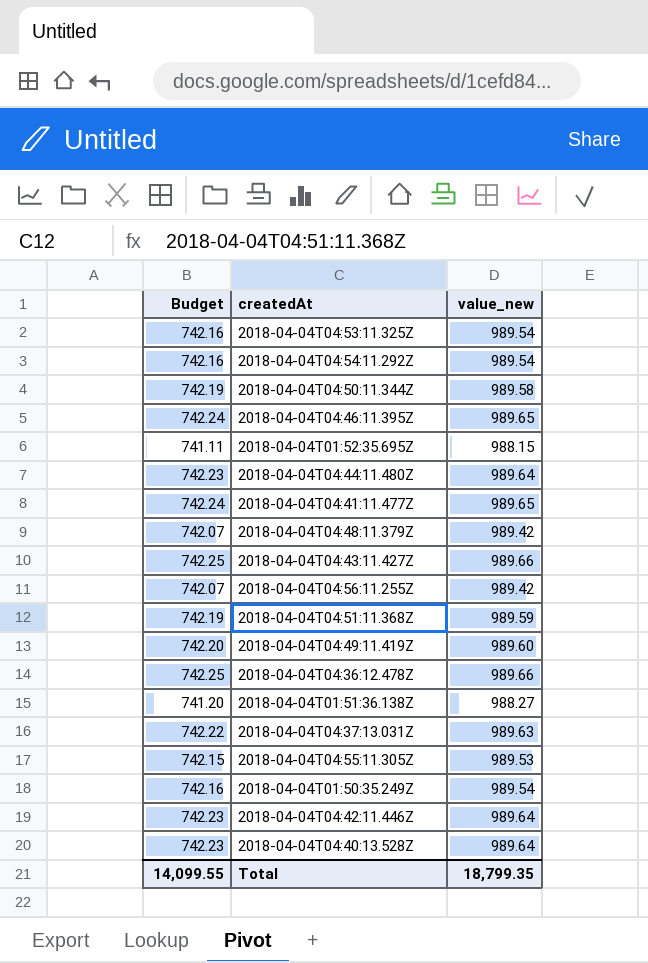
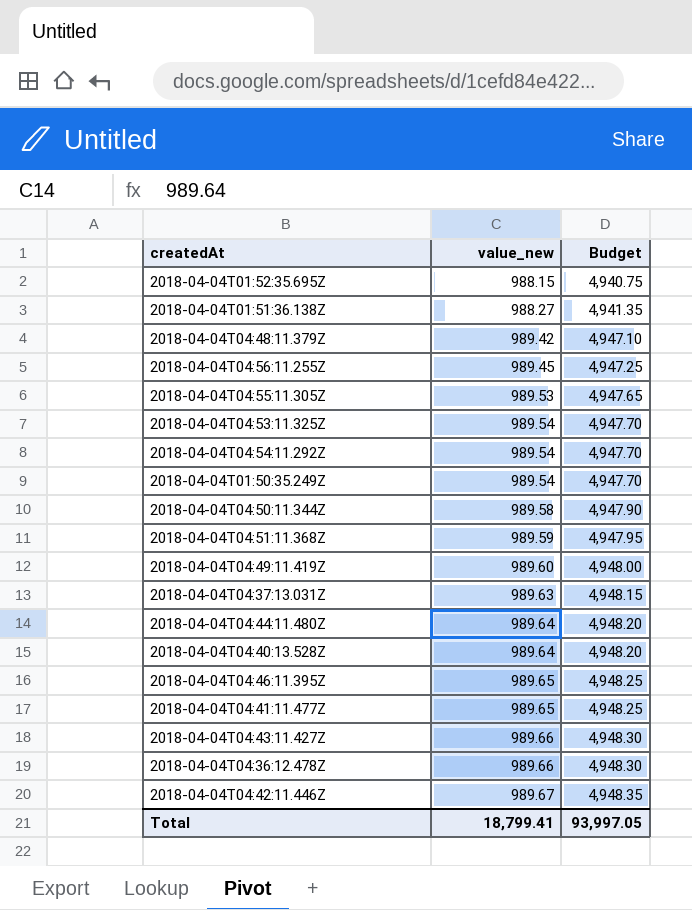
row order: none -> value_new ascending
column Budget | formula: [value_new] * 0.75 -> [value_new] * 5
column Budget | position: 1 -> 3
2018-04-04T04:56:11.255Z | value_new: 989.42 -> 989.45
2018-04-04T04:42:11.446Z | value_new: 989.64 -> 989.67
Total | value_new: 18,799.35 -> 18,799.41
Total | Budget: 14,099.55 -> 93,997.05

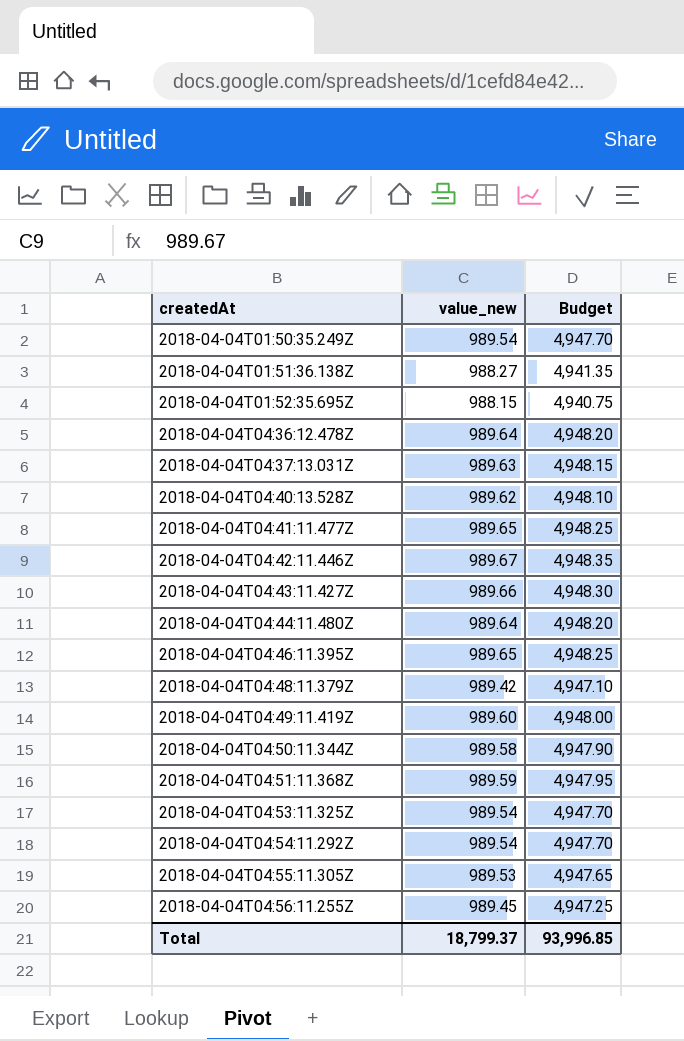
row order: value_new ascending -> createdAt ascending
2018-04-04T04:36:12.478Z | value_new: 989.66 -> 989.64
2018-04-04T04:36:12.478Z | Budget: 4,948.30 -> 4,948.20
2018-04-04T04:40:13.528Z | value_new: 989.64 -> 989.62
2018-04-04T04:40:13.528Z | Budget: 4,948.20 -> 4,948.10
Total | value_new: 18,799.41 -> 18,799.37
Total | Budget: 93,997.05 -> 93,996.85

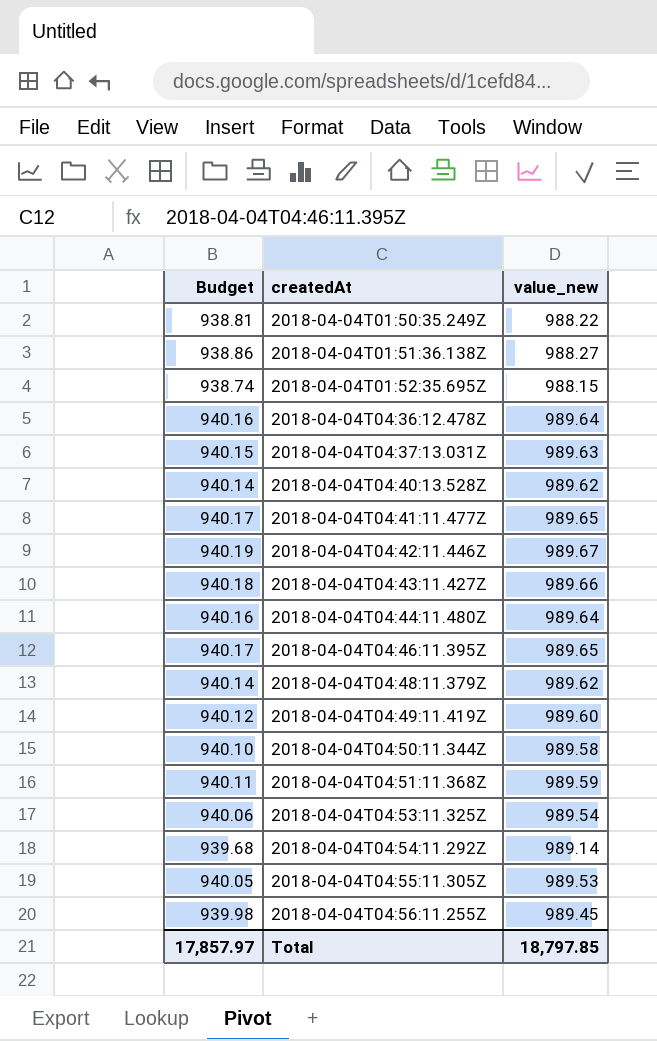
column Budget | formula: [value_new] * 5 -> [value_new] * 0.95
column Budget | position: 3 -> 1
2018-04-04T01:50:35.249Z | value_new: 989.54 -> 988.22
2018-04-04T04:48:11.379Z | value_new: 989.42 -> 989.62
2018-04-04T04:54:11.292Z | value_new: 989.54 -> 989.14
Total | Budget: 93,996.85 -> 17,857.97
Total | value_new: 18,799.37 -> 18,797.85

